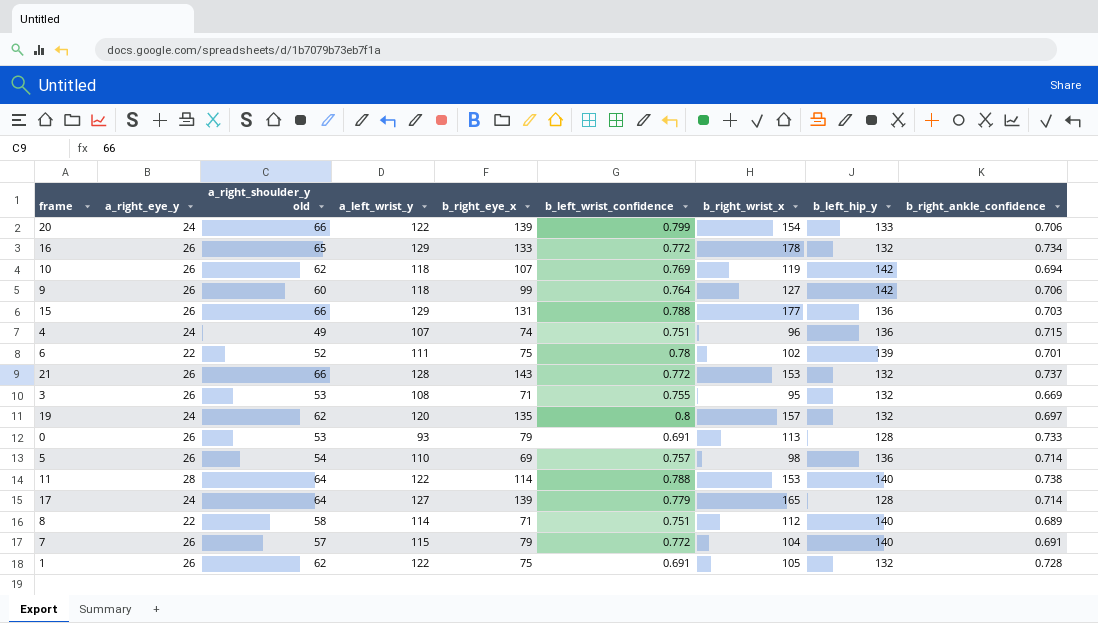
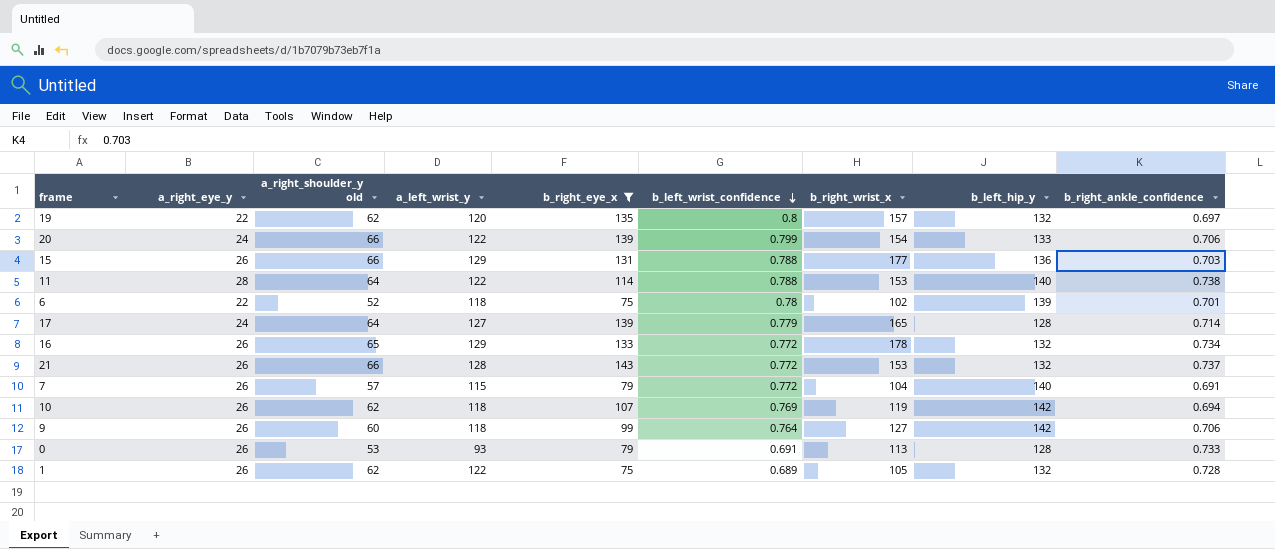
filter: none -> b_right_eye_x >= 75
row order: none -> b_left_wrist_confidence descending
19 | a_right_eye_y: 24 -> 22
6 | a_left_wrist_y: 111 -> 118
1 | b_left_wrist_confidence: 0.691 -> 0.689

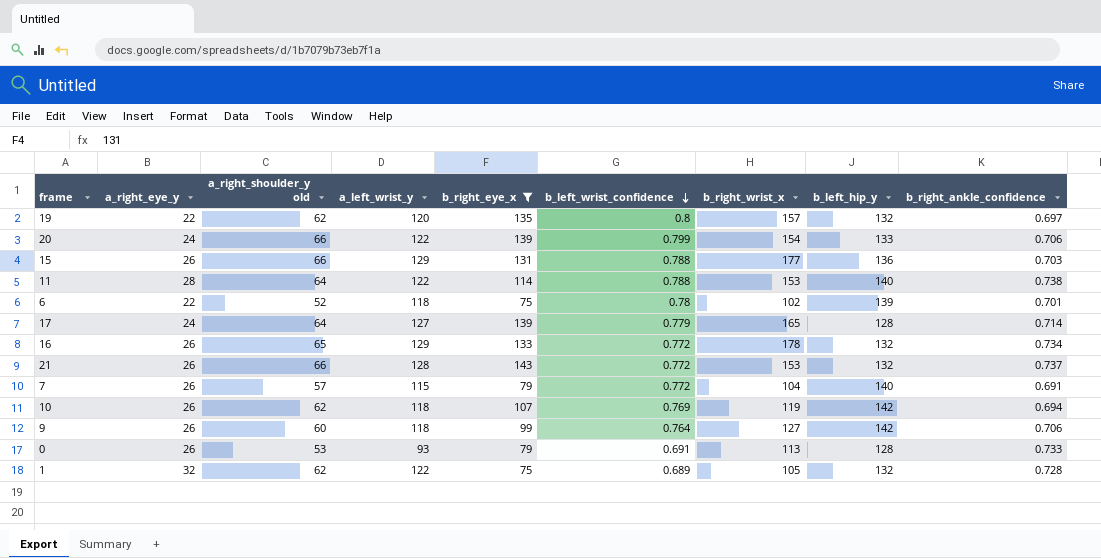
1 | a_right_eye_y: 26 -> 32

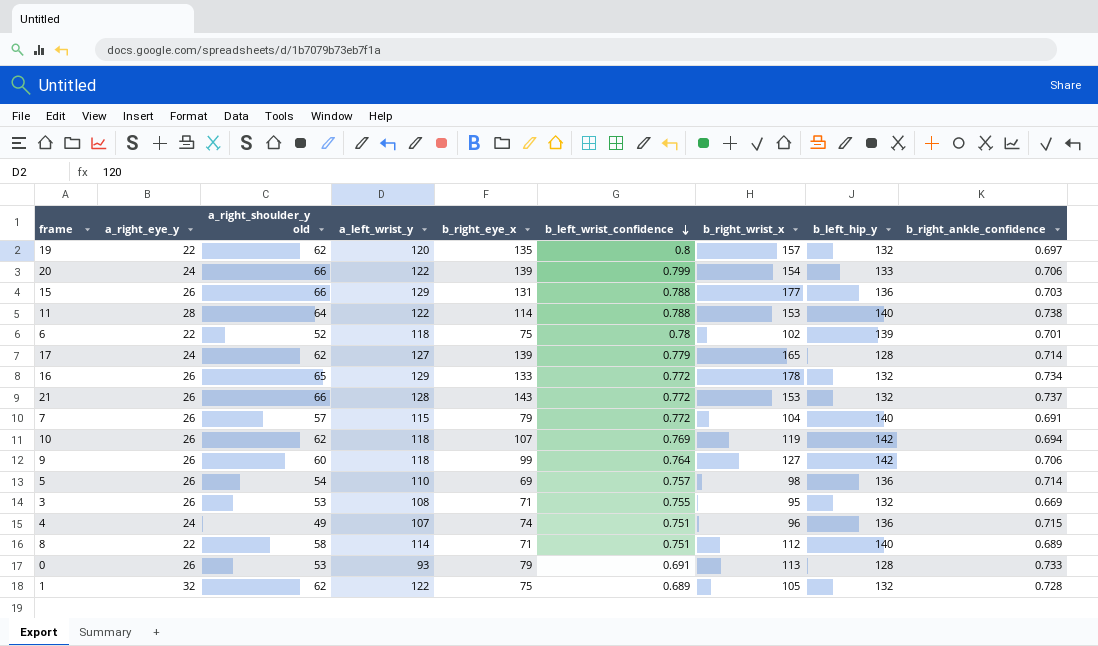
filter: b_right_eye_x >= 75 -> none
17 | a_right_shoulder_y old: 64 -> 62

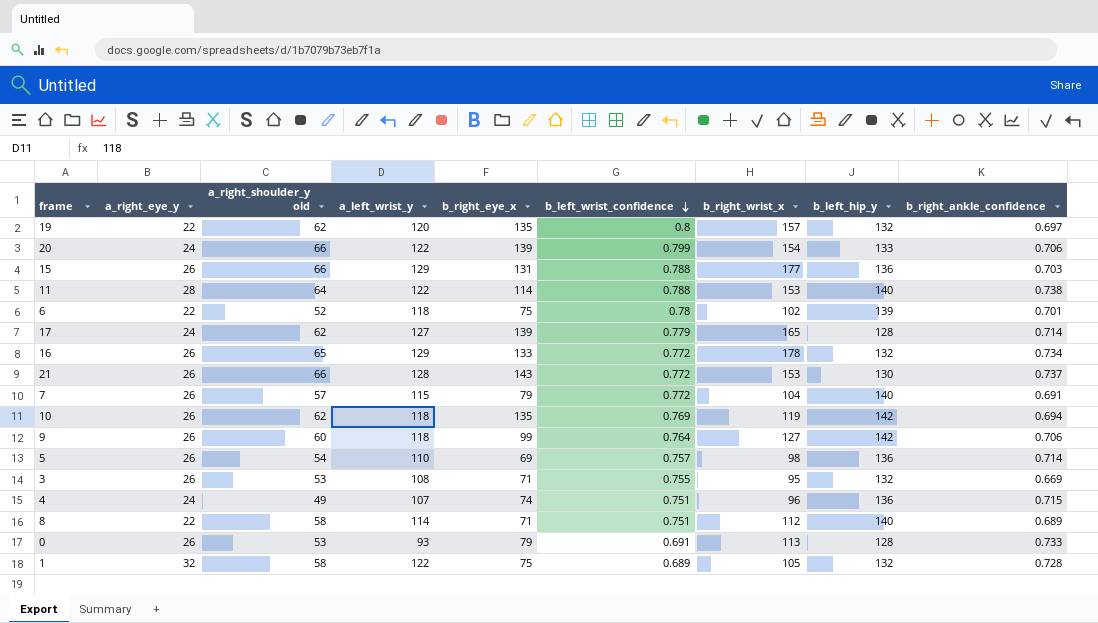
21 | b_left_hip_y: 132 -> 130
10 | b_right_eye_x: 107 -> 135
1 | a_right_shoulder_y old: 62 -> 58

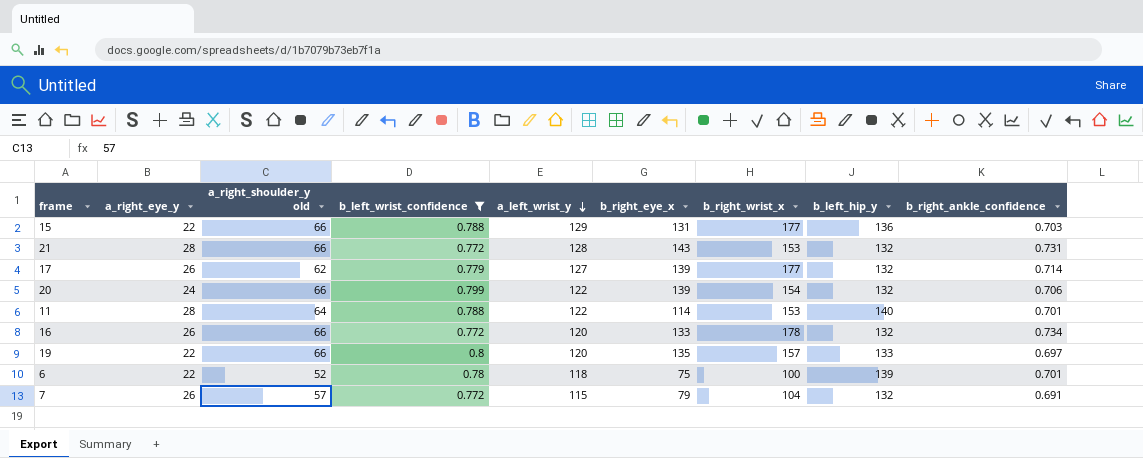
filter: none -> b_left_wrist_confidence >= 0.772
row order: b_left_wrist_confidence descending -> a_left_wrist_y descending
column b_left_wrist_confidence | position: 6 -> 4
15 | a_right_eye_y: 26 -> 22
21 | a_right_eye_y: 26 -> 28
21 | b_left_hip_y: 130 -> 132
21 | b_right_ankle_confidence: 0.737 -> 0.731
17 | a_right_eye_y: 24 -> 26
17 | b_right_wrist_x: 165 -> 177
17 | b_left_hip_y: 128 -> 132
20 | b_left_hip_y: 133 -> 132
11 | b_right_ankle_confidence: 0.738 -> 0.701
16 | a_right_shoulder_y old: 65 -> 66
16 | a_left_wrist_y: 129 -> 120
19 | a_right_shoulder_y old: 62 -> 66
19 | b_left_hip_y: 132 -> 133
6 | b_right_wrist_x: 102 -> 100
7 | b_left_hip_y: 140 -> 132

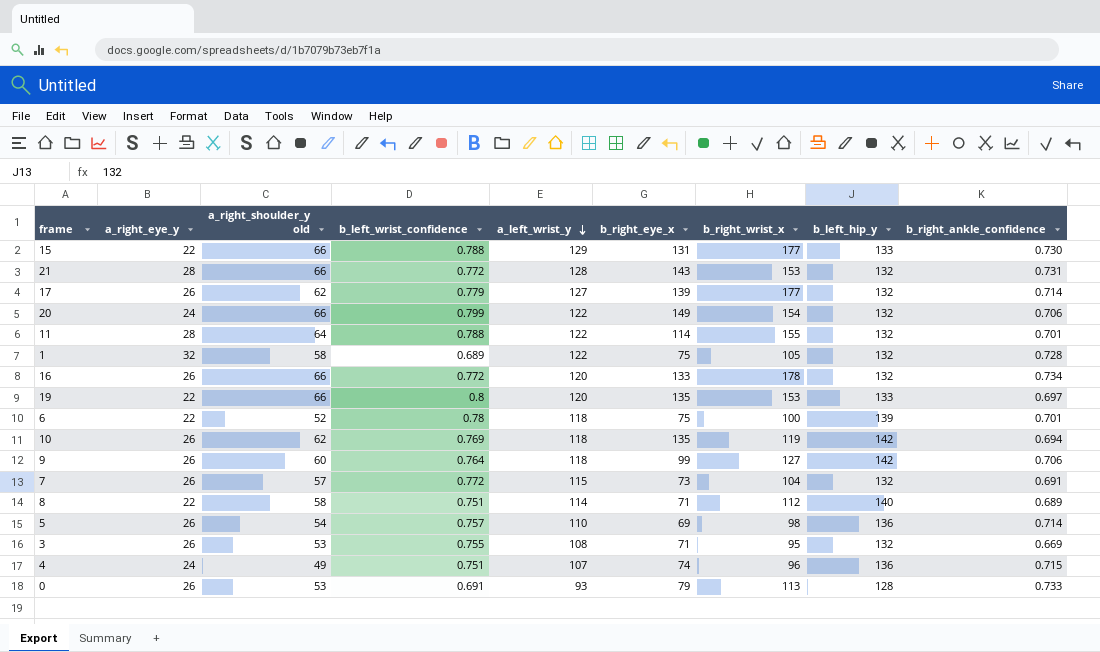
filter: b_left_wrist_confidence >= 0.772 -> none
15 | b_left_hip_y: 136 -> 133
15 | b_right_ankle_confidence: 0.703 -> 0.730
20 | b_right_eye_x: 139 -> 149
11 | b_right_wrist_x: 153 -> 155
11 | b_left_hip_y: 140 -> 132
19 | b_right_wrist_x: 157 -> 153
7 | b_right_eye_x: 79 -> 73

